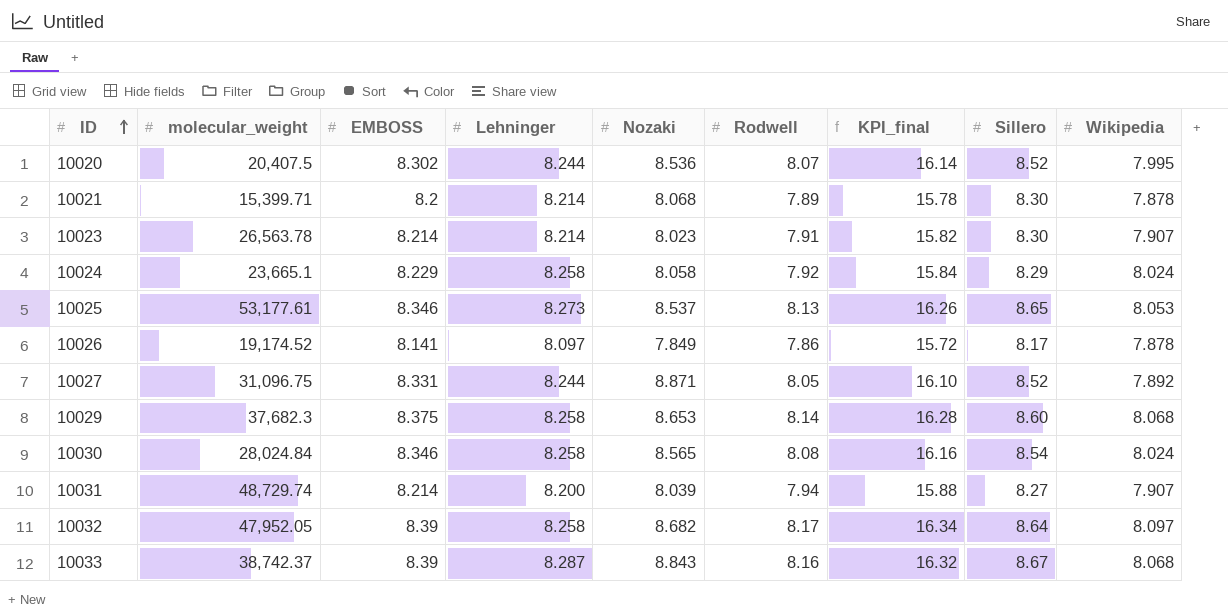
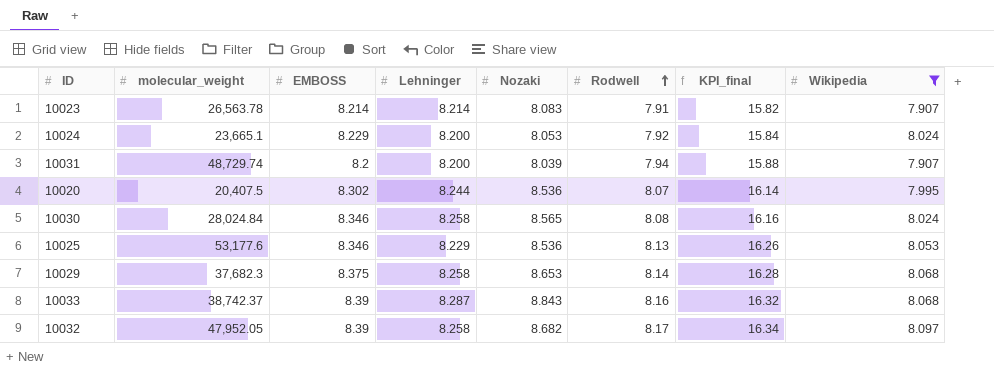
filter: none -> Wikipedia >= 7.907
row order: ID ascending -> Rodwell ascending
column Sillero | position: 8 -> none
10023 | Nozaki: 8.023 -> 8.083
10024 | Lehninger: 8.258 -> 8.200
10024 | Nozaki: 8.058 -> 8.053
10031 | EMBOSS: 8.214 -> 8.2
10025 | molecular_weight: 53,177.61 -> 53,177.6
10025 | Lehninger: 8.273 -> 8.229
10025 | Nozaki: 8.537 -> 8.536

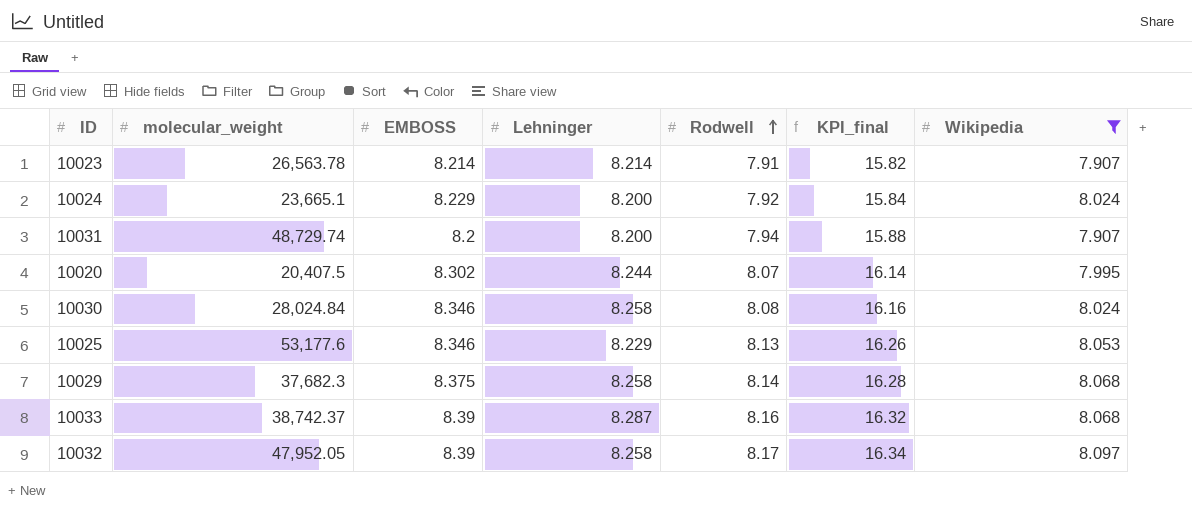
column Nozaki | position: 5 -> none

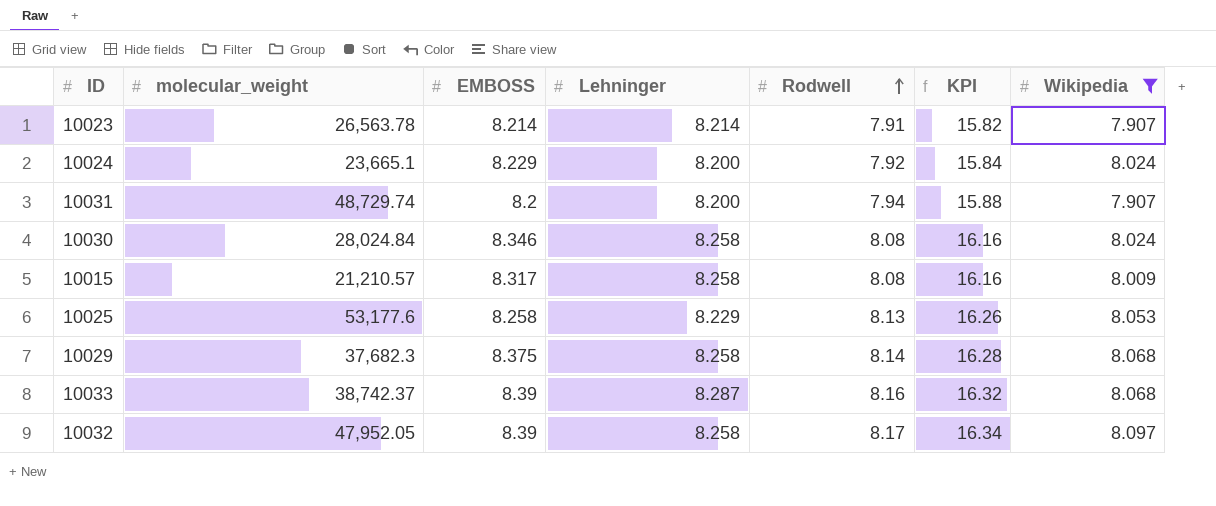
column name: KPI_final -> KPI
row 10020: 20,407.5 | 8.302 | 8.244 | 8.07 | 16.14 | 7.995 -> none
row 10015: none -> 21,210.57 | 8.317 | 8.258 | 8.08 | 16.16 | 8.009
10025 | EMBOSS: 8.346 -> 8.258

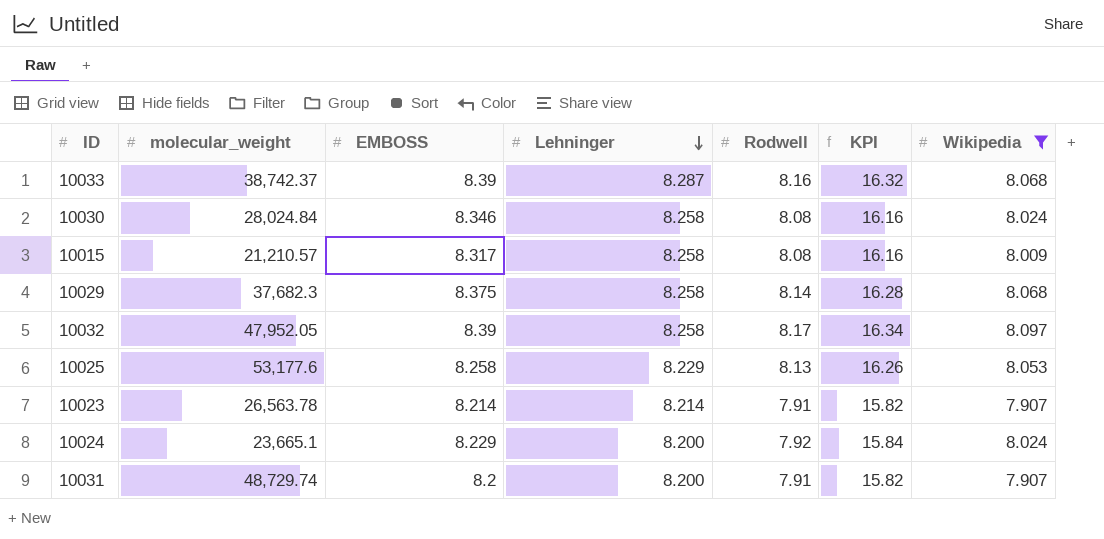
row order: Rodwell ascending -> Lehninger descending
10031 | Rodwell: 7.94 -> 7.91
10031 | KPI: 15.88 -> 15.82

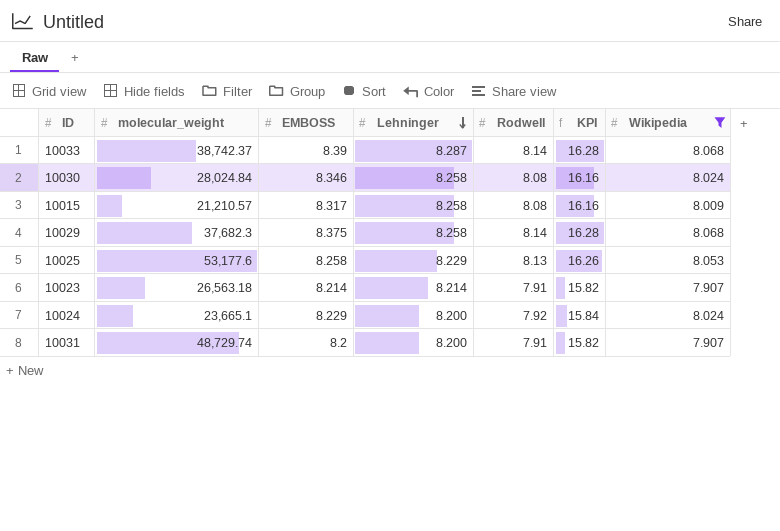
row 10032: 47,952.05 | 8.39 | 8.258 | 8.17 | 16.34 | 8.097 -> none
10033 | Rodwell: 8.16 -> 8.14
10033 | KPI: 16.32 -> 16.28
10023 | molecular_weight: 26,563.78 -> 26,563.18

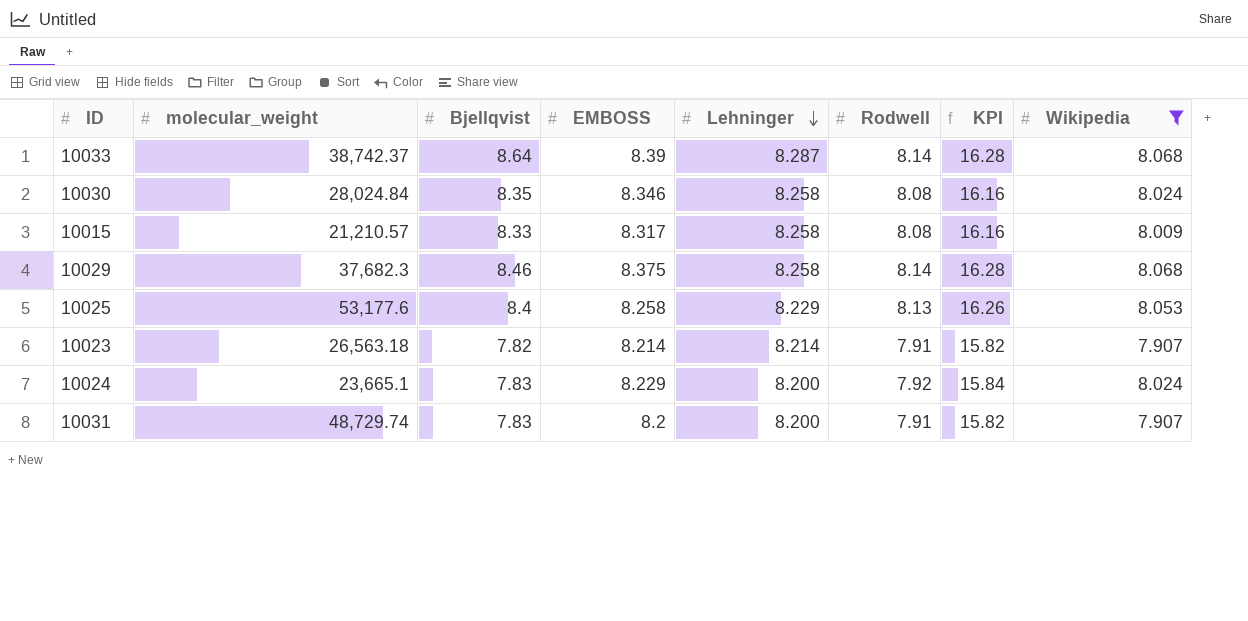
column Bjellqvist | position: none -> 3

